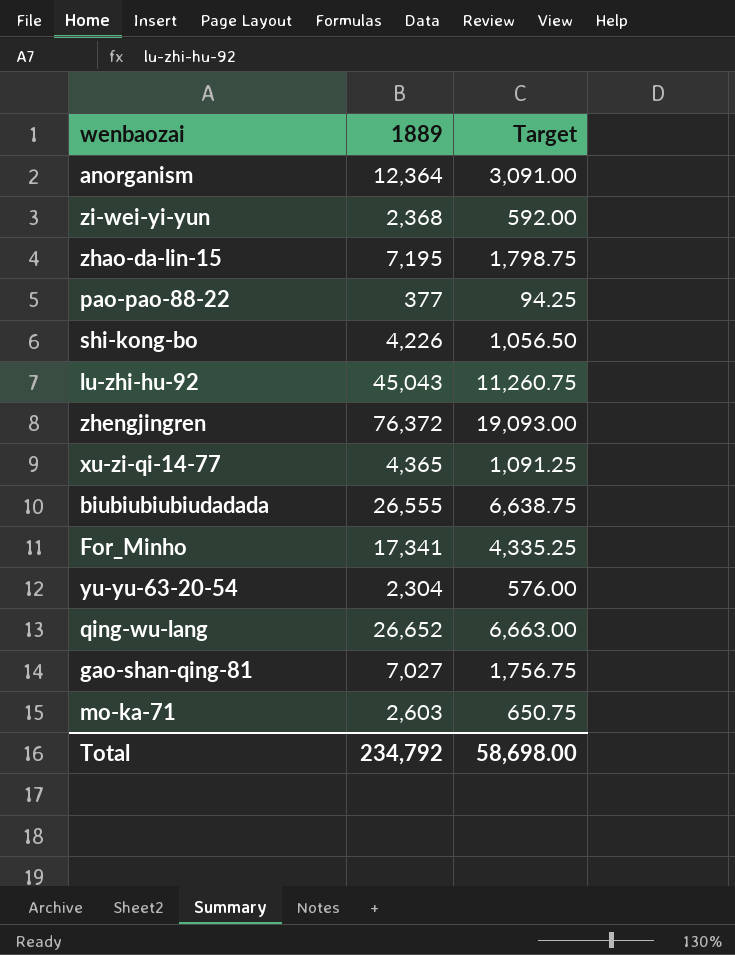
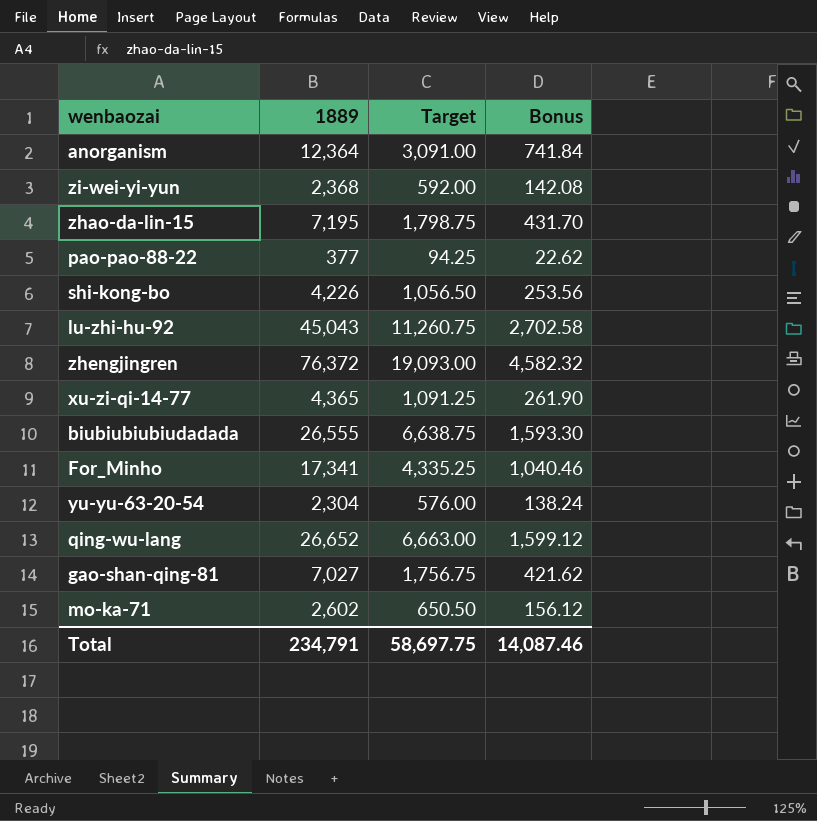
column Bonus | formula: none -> [1889] * 0.06
mo-ka-71 | 1889: 2,603 -> 2,602
mo-ka-71 | Target: 650.75 -> 650.50
Total | 1889: 234,792 -> 234,791
Total | Target: 58,698.00 -> 58,697.75

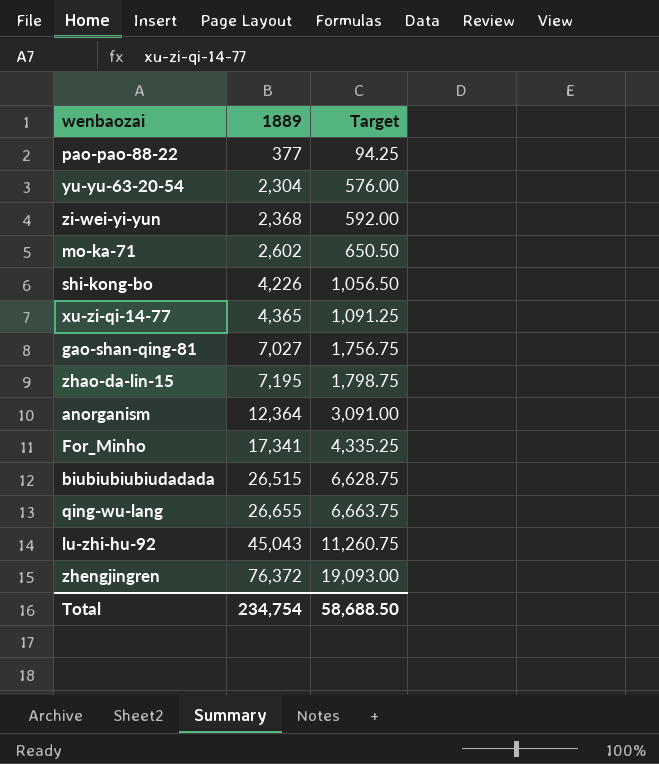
row order: none -> 1889 ascending
column Bonus | formula: [1889] * 0.06 -> none
biubiubiubiudadada | 1889: 26,555 -> 26,515
biubiubiubiudadada | Target: 6,638.75 -> 6,628.75
qing-wu-lang | 1889: 26,652 -> 26,655
qing-wu-lang | Target: 6,663.00 -> 6,663.75
Total | 1889: 234,791 -> 234,754
Total | Target: 58,697.75 -> 58,688.50

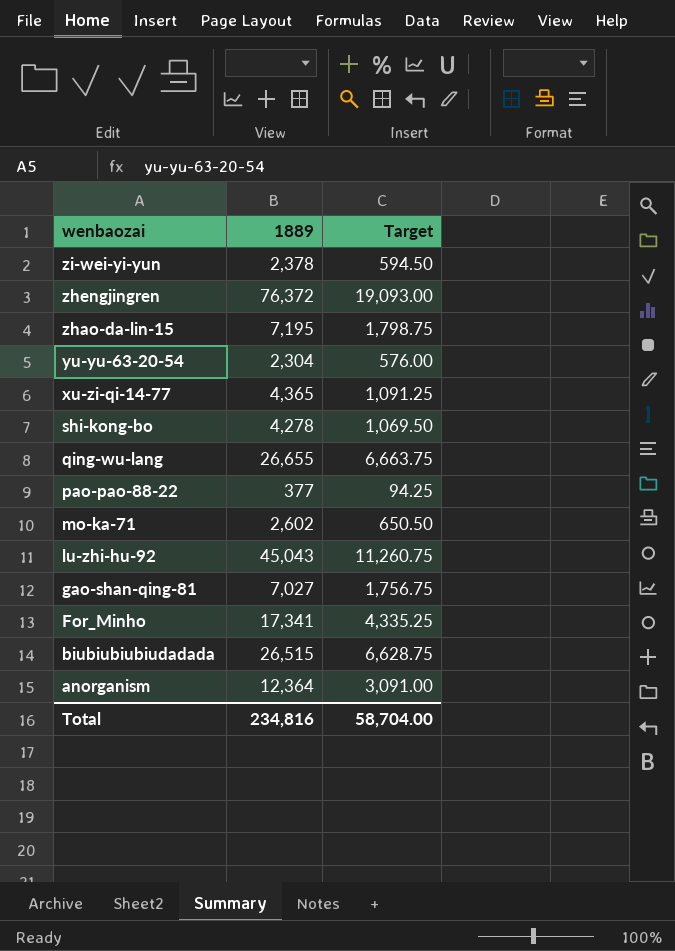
row order: 1889 ascending -> wenbaozai descending
zi-wei-yi-yun | 1889: 2,368 -> 2,378
zi-wei-yi-yun | Target: 592.00 -> 594.50
shi-kong-bo | 1889: 4,226 -> 4,278
shi-kong-bo | Target: 1,056.50 -> 1,069.50
Total | 1889: 234,754 -> 234,816
Total | Target: 58,688.50 -> 58,704.00

